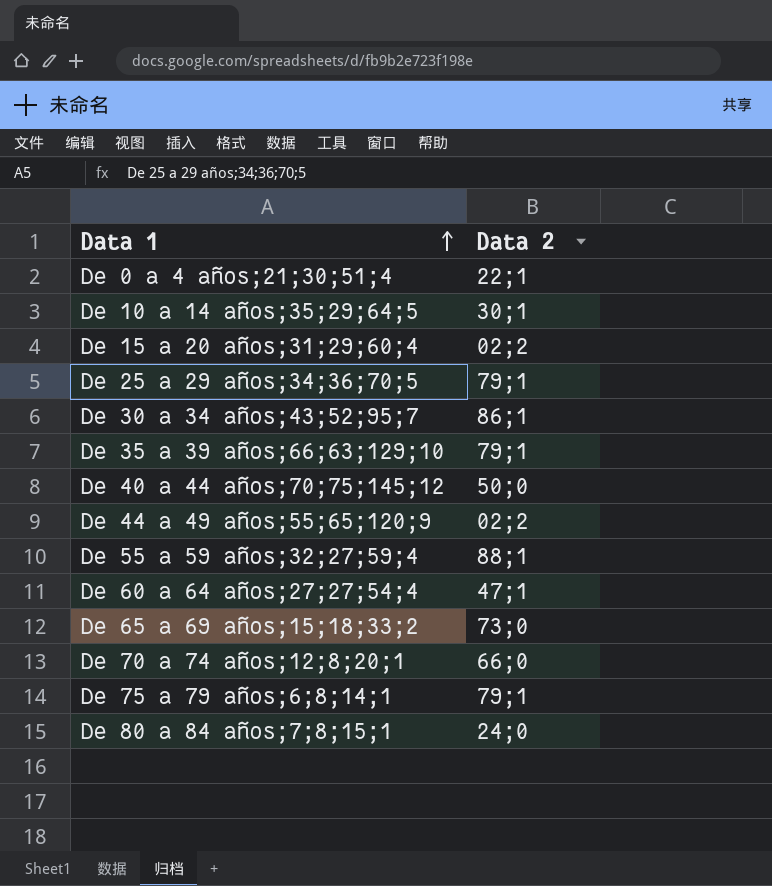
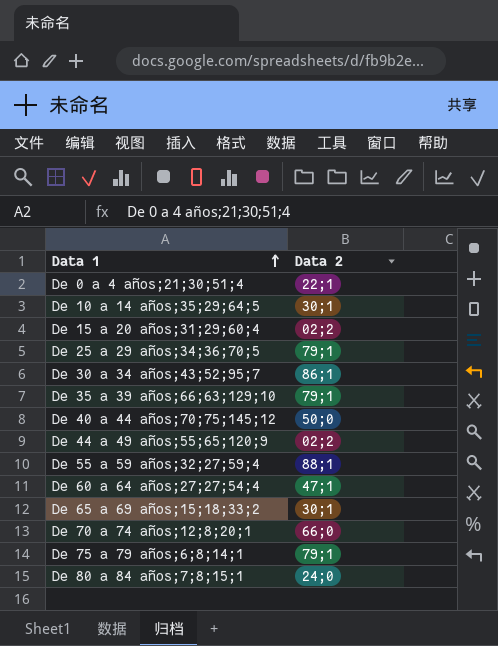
De 65 a 69 años;15;18;33;2 | Data 2: 73;0 -> 30;1

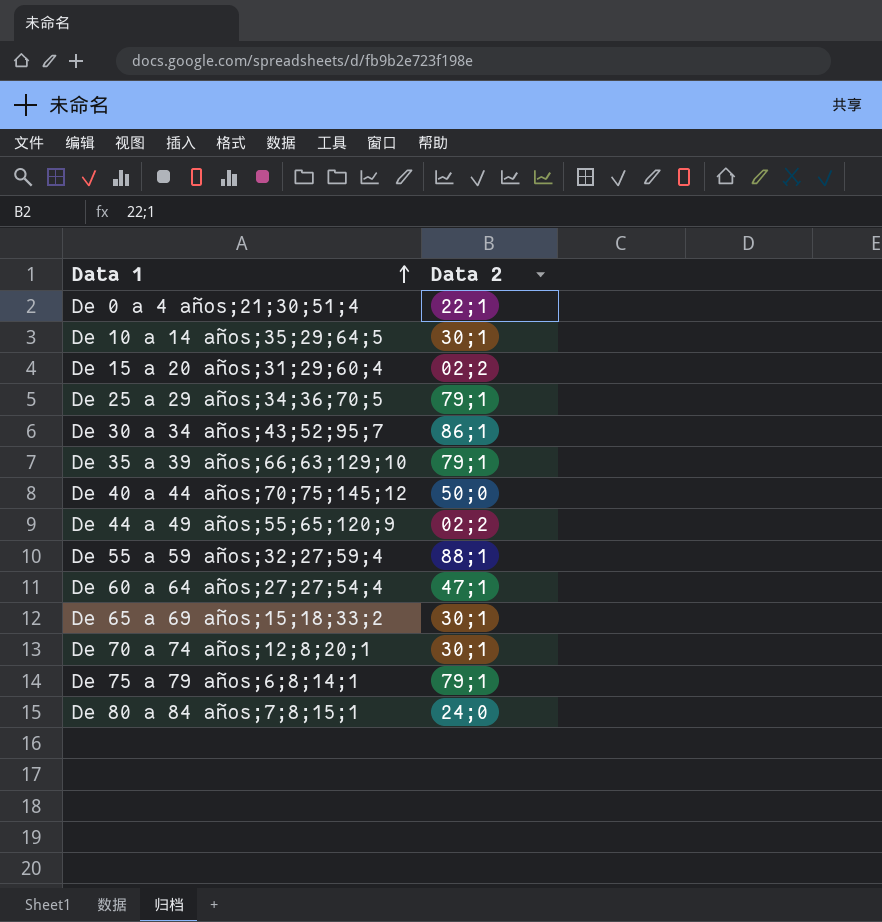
De 70 a 74 años;12;8;20;1 | Data 2: 66;0 -> 30;1

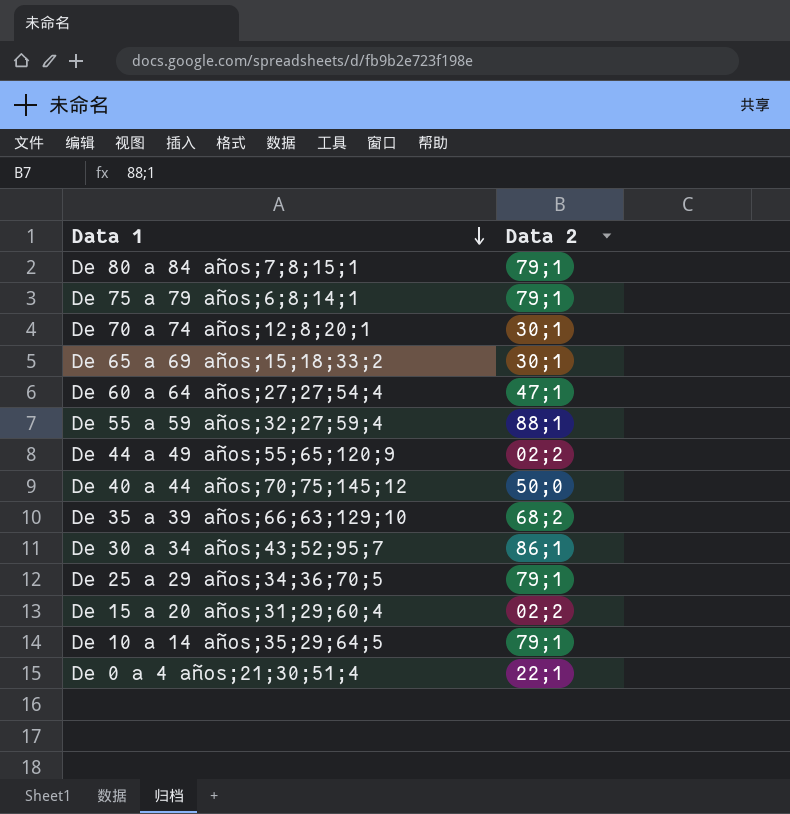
row order: Data 1 ascending -> Data 1 descending
De 80 a 84 años;7;8;15;1 | Data 2: 24;0 -> 79;1
De 35 a 39 años;66;63;129;10 | Data 2: 79;1 -> 68;2
De 10 a 14 años;35;29;64;5 | Data 2: 30;1 -> 79;1

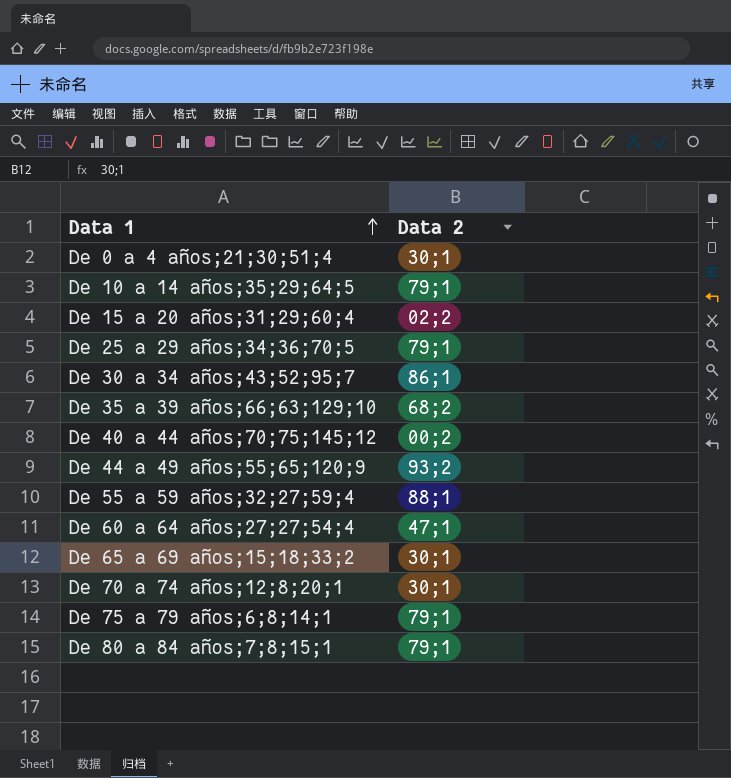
row order: Data 1 descending -> Data 1 ascending
De 0 a 4 años;21;30;51;4 | Data 2: 22;1 -> 30;1
De 40 a 44 años;70;75;145;12 | Data 2: 50;0 -> 00;2
De 44 a 49 años;55;65;120;9 | Data 2: 02;2 -> 93;2

